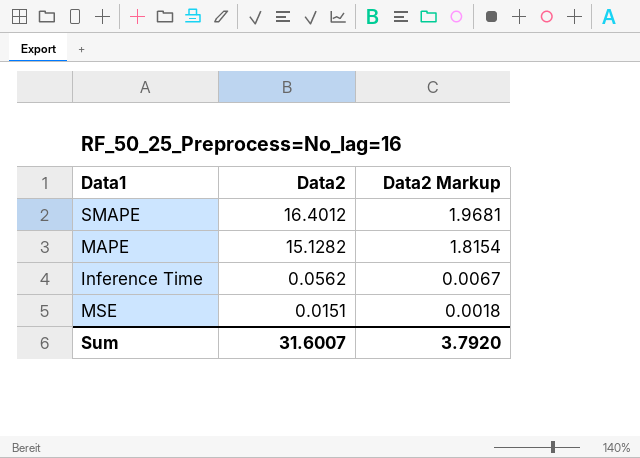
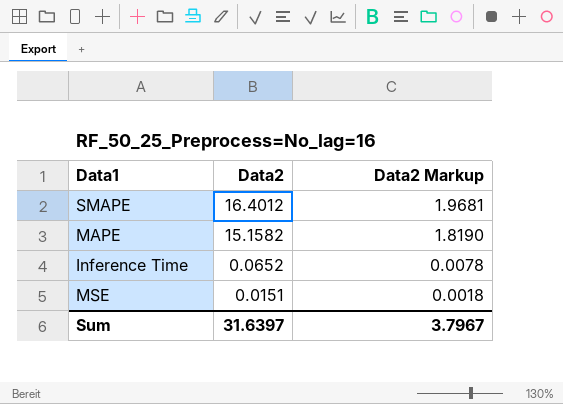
MAPE | Data2: 15.1282 -> 15.1582
MAPE | Data2 Markup: 1.8154 -> 1.8190
Inference Time | Data2: 0.0562 -> 0.0652
Inference Time | Data2 Markup: 0.0067 -> 0.0078
Sum | Data2: 31.6007 -> 31.6397
Sum | Data2 Markup: 3.7920 -> 3.7967

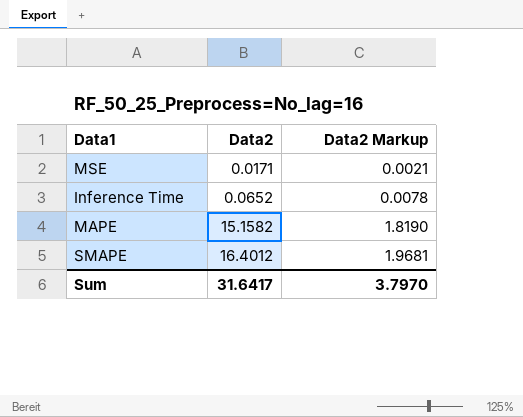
row order: Data2 descending -> Data2 ascending
MSE | Data2: 0.0151 -> 0.0171
MSE | Data2 Markup: 0.0018 -> 0.0021
Sum | Data2: 31.6397 -> 31.6417
Sum | Data2 Markup: 3.7967 -> 3.7970

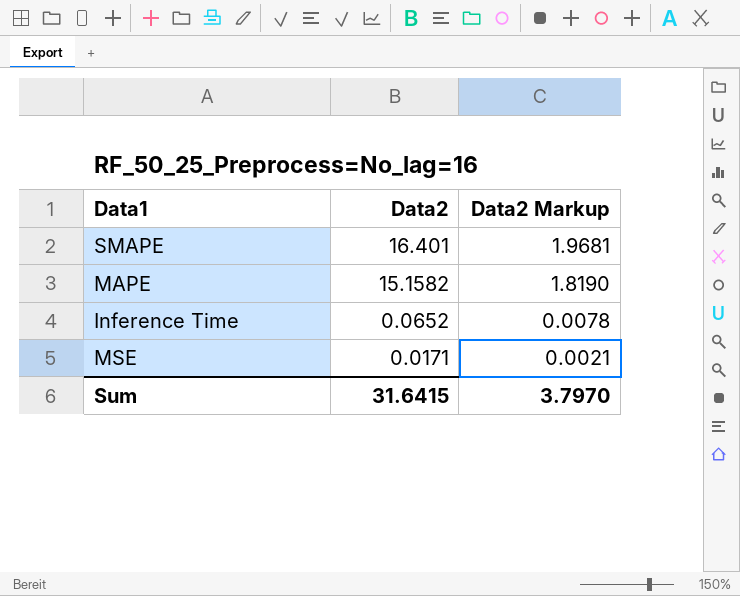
row order: Data2 ascending -> Data2 descending
SMAPE | Data2: 16.4012 -> 16.401
Sum | Data2: 31.6417 -> 31.6415

